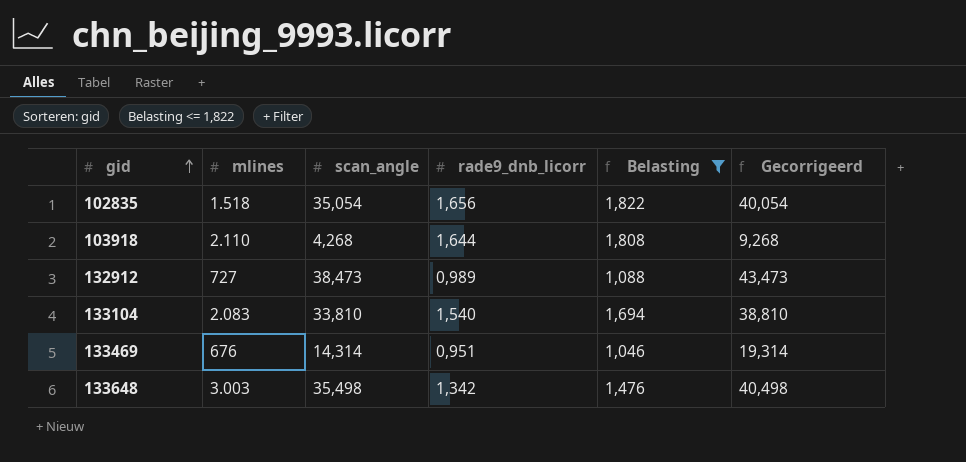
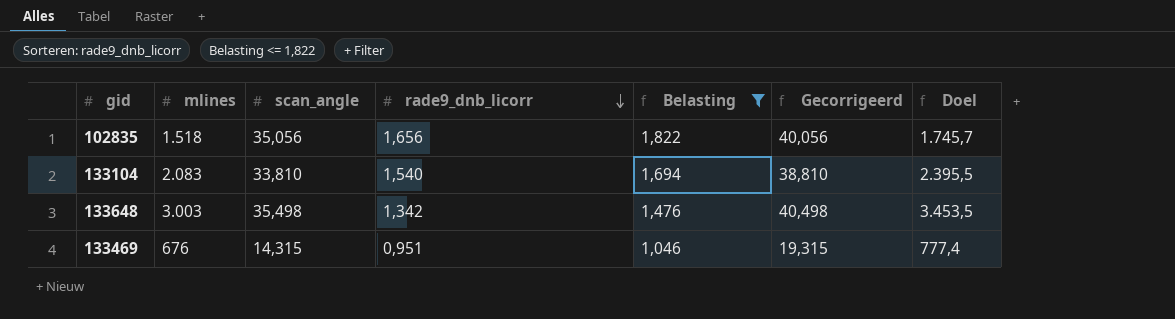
row order: gid ascending -> rade9_dnb_licorr descending
column Doel | formula: none -> [mlines] * 1,15
row 103918: 2.110 | 4,268 | 1,644 | 1,808 | 9,268 -> none
row 132912: 727 | 38,473 | 0,989 | 1,088 | 43,473 -> none
102835 | scan_angle: 35,054 -> 35,056
102835 | Gecorrigeerd: 40,054 -> 40,056
133469 | scan_angle: 14,314 -> 14,315
133469 | Gecorrigeerd: 19,314 -> 19,315

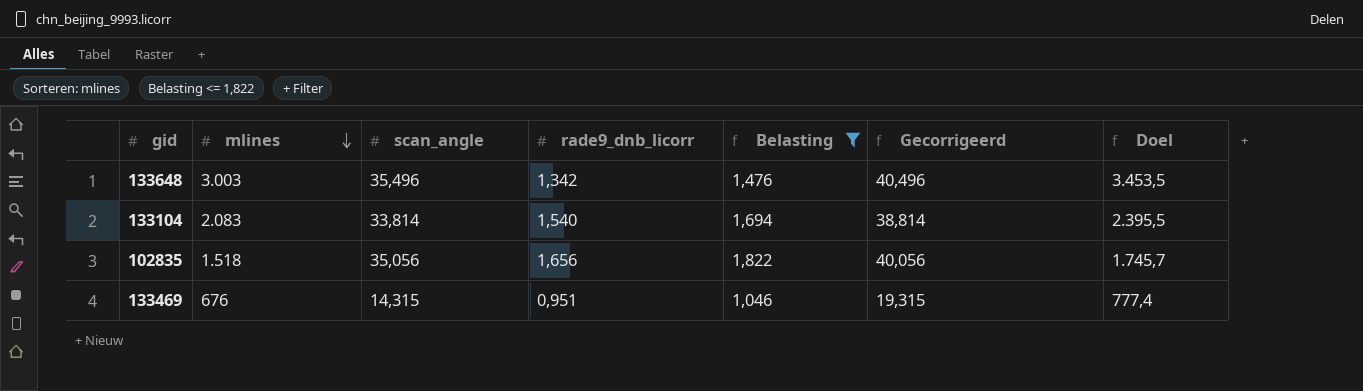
row order: rade9_dnb_licorr descending -> mlines descending
133648 | scan_angle: 35,498 -> 35,496
133648 | Gecorrigeerd: 40,498 -> 40,496
133104 | scan_angle: 33,810 -> 33,814
133104 | Gecorrigeerd: 38,810 -> 38,814

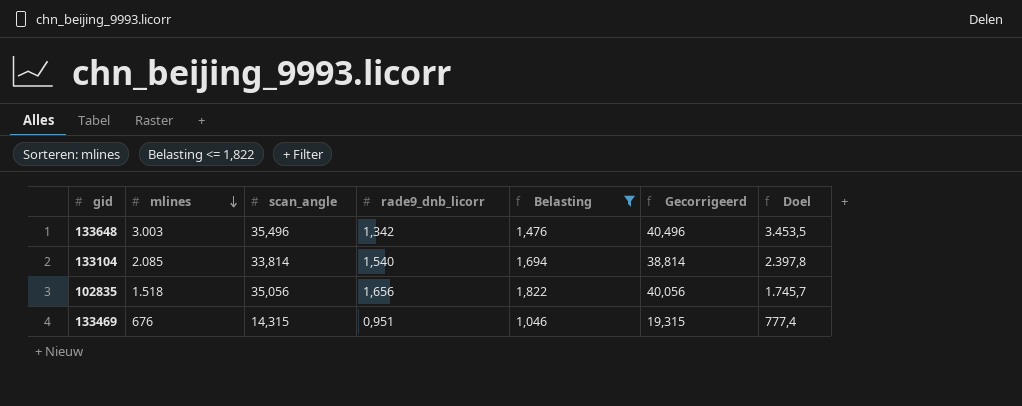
133104 | mlines: 2.083 -> 2.085
133104 | Doel: 2.395,5 -> 2.397,8

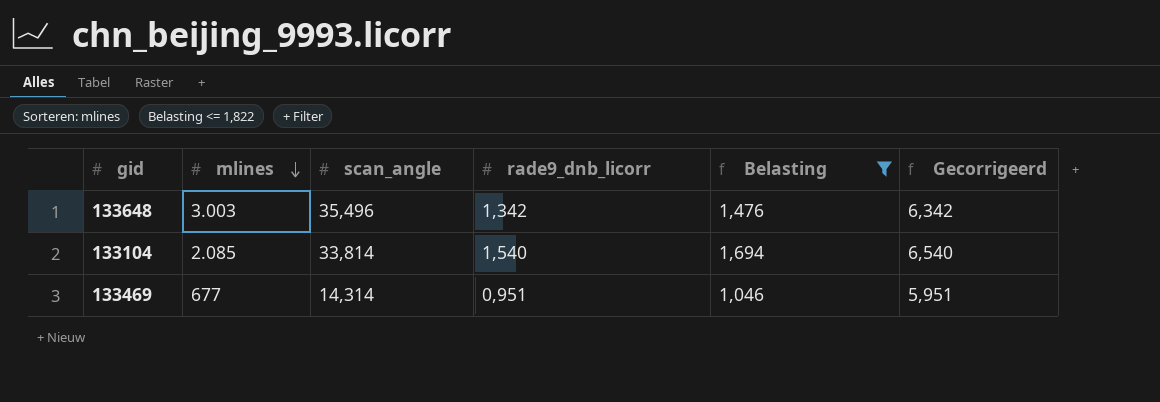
column Doel | formula: [mlines] * 1,15 -> none
column Gecorrigeerd | formula: [scan_angle] + 5 -> [rade9_dnb_licorr] + 5
row 102835: 1.518 | 35,056 | 1,656 | 1,822 | 40,056 | 1.745,7 -> none
133469 | mlines: 676 -> 677
133469 | scan_angle: 14,315 -> 14,314

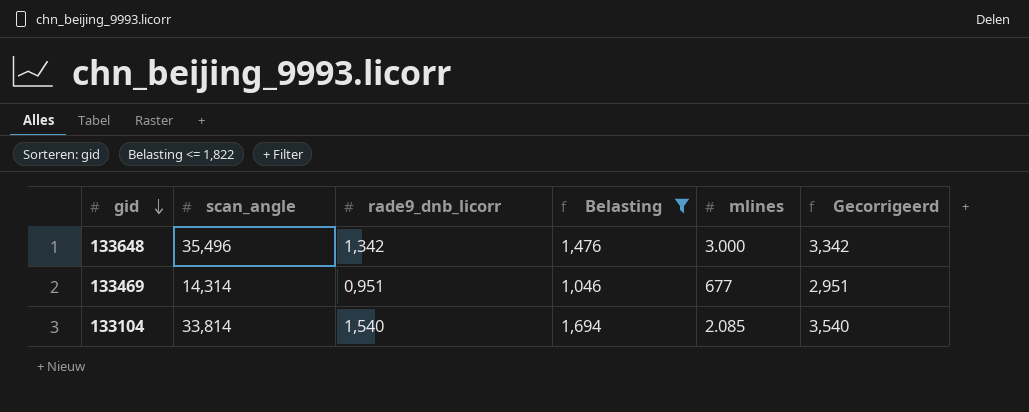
row order: mlines descending -> gid descending
column mlines | position: 2 -> 5
column Gecorrigeerd | formula: [rade9_dnb_licorr] + 5 -> [rade9_dnb_licorr] + 2
133648 | mlines: 3.003 -> 3.000

